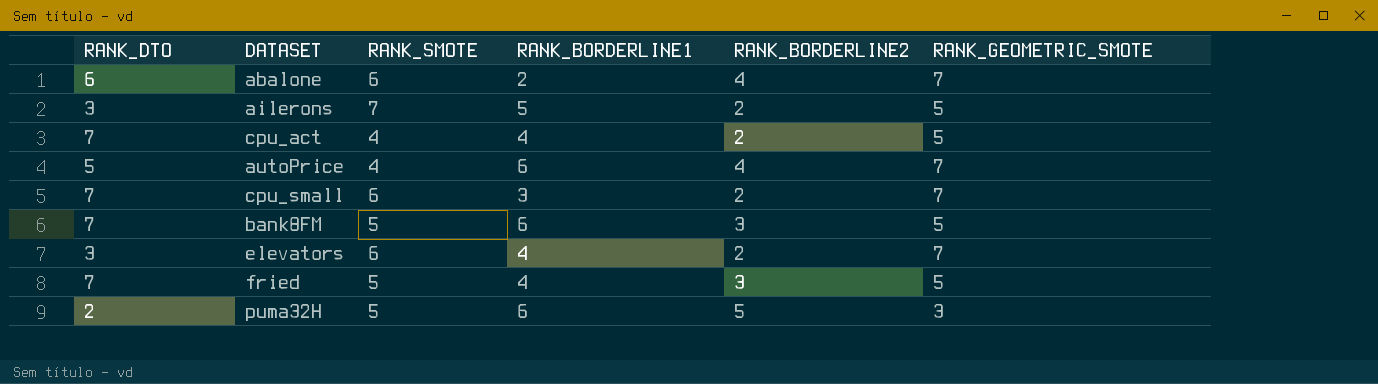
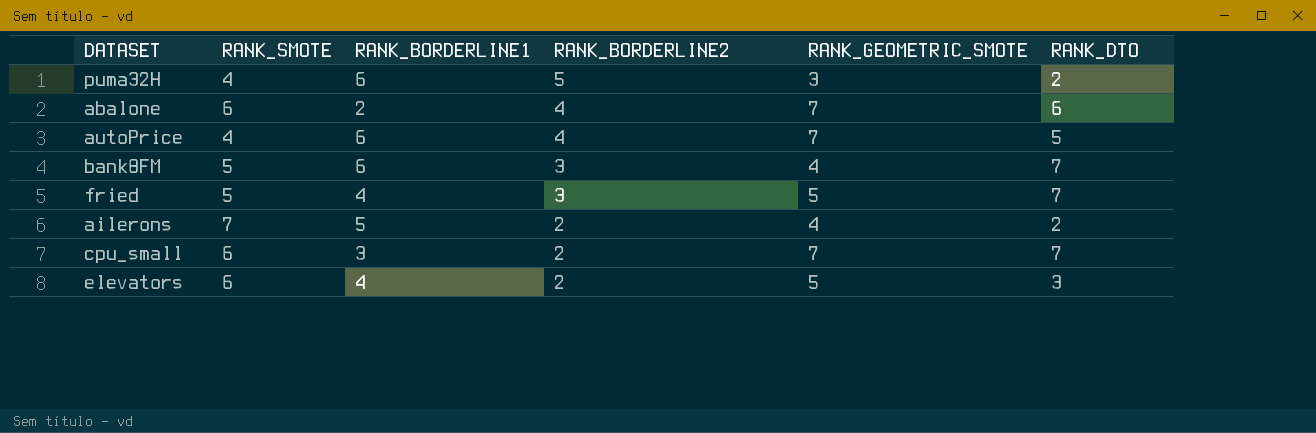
row order: none -> RANK_BORDERLINE2 descending
column RANK_DTO | position: 1 -> 6
row cpu_act: 7 | 4 | 4 | 2 | 5 -> none
puma32H | RANK_SMOTE: 5 -> 4
bank8FM | RANK_GEOMETRIC_SMOTE: 5 -> 4
ailerons | RANK_GEOMETRIC_SMOTE: 5 -> 4
ailerons | RANK_DTO: 3 -> 2
elevators | RANK_GEOMETRIC_SMOTE: 7 -> 5

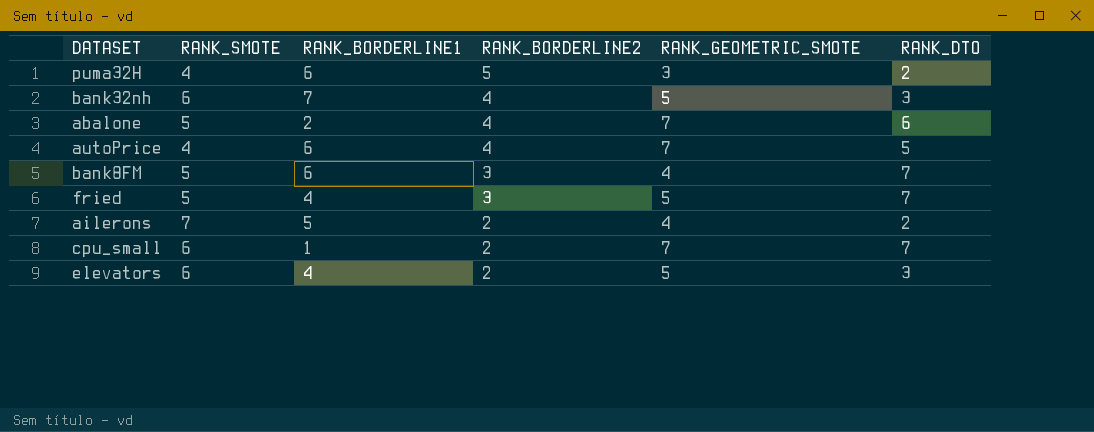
row bank32nh: none -> 6 | 7 | 4 | 5 | 3
abalone | RANK_SMOTE: 6 -> 5
cpu_small | RANK_BORDERLINE1: 3 -> 1

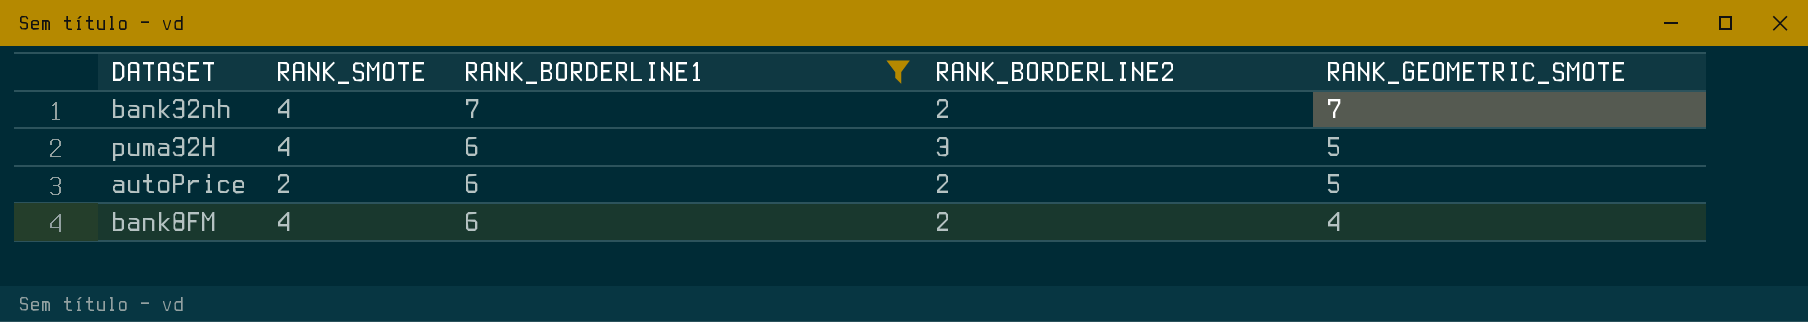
filter: none -> RANK_BORDERLINE1 >= 6
row order: RANK_BORDERLINE2 descending -> RANK_BORDERLINE1 descending
column RANK_DTO | position: 6 -> none
bank32nh | RANK_SMOTE: 6 -> 4
bank32nh | RANK_BORDERLINE2: 4 -> 2
bank32nh | RANK_GEOMETRIC_SMOTE: 5 -> 7
puma32H | RANK_BORDERLINE2: 5 -> 3
puma32H | RANK_GEOMETRIC_SMOTE: 3 -> 5
autoPrice | RANK_SMOTE: 4 -> 2
autoPrice | RANK_BORDERLINE2: 4 -> 2
autoPrice | RANK_GEOMETRIC_SMOTE: 7 -> 5
bank8FM | RANK_SMOTE: 5 -> 4
bank8FM | RANK_BORDERLINE2: 3 -> 2

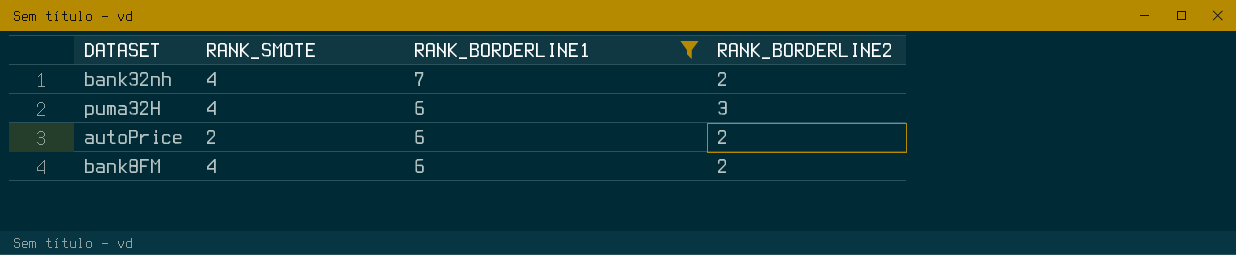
column RANK_GEOMETRIC_SMOTE | position: 5 -> none

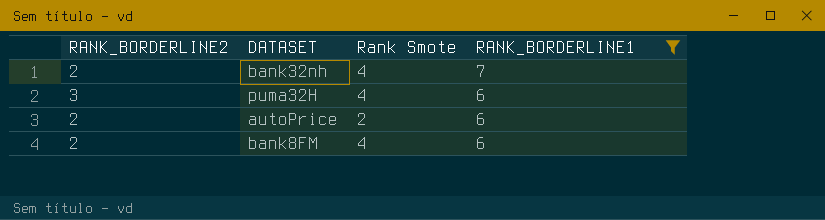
column RANK_BORDERLINE2 | position: 4 -> 1
column name: RANK_SMOTE -> Rank Smote

